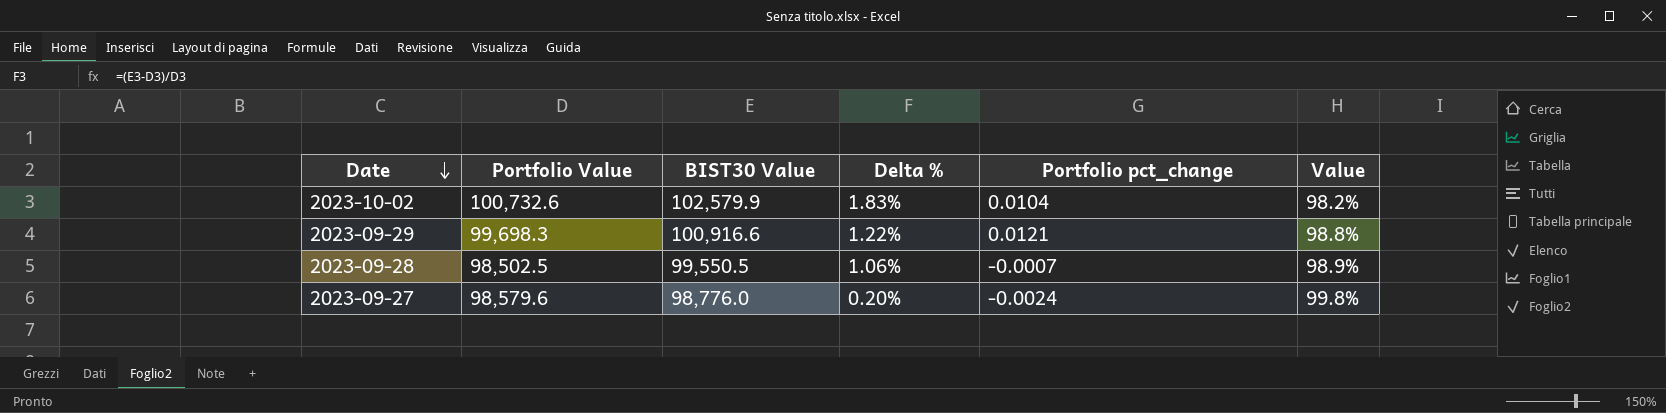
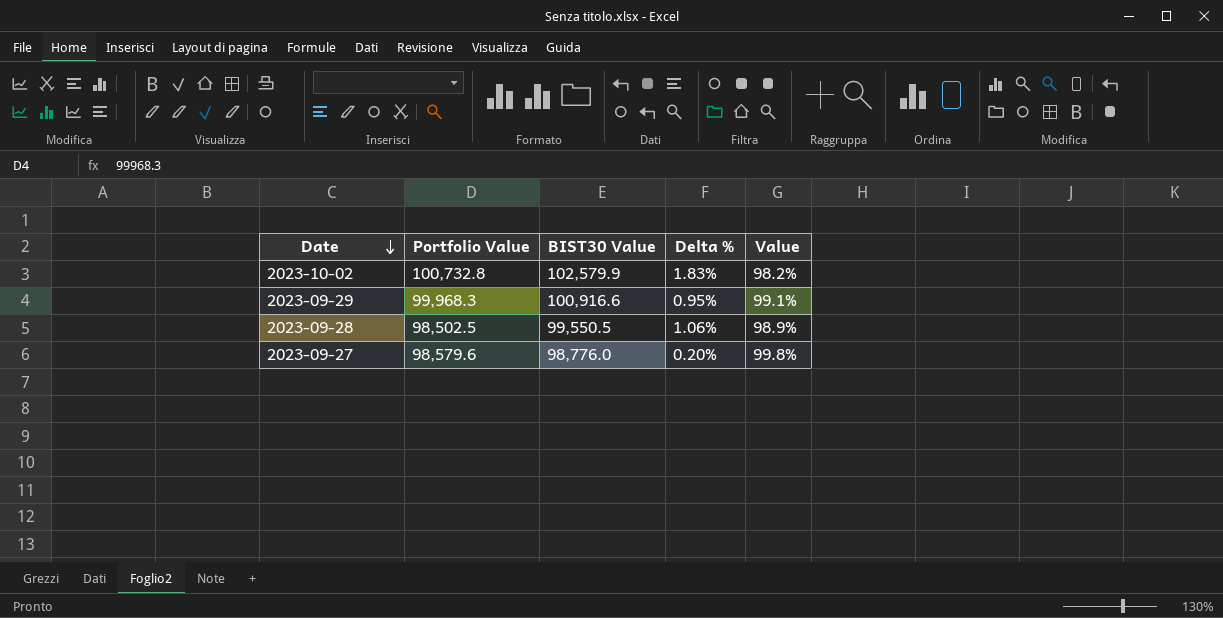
column Portfolio pct_change | position: 5 -> none
2023-10-02 | Portfolio Value: 100,732.6 -> 100,732.8
2023-09-29 | Portfolio Value: 99,698.3 -> 99,968.3
2023-09-29 | Delta %: 1.22% -> 0.95%
2023-09-29 | Value: 98.8% -> 99.1%

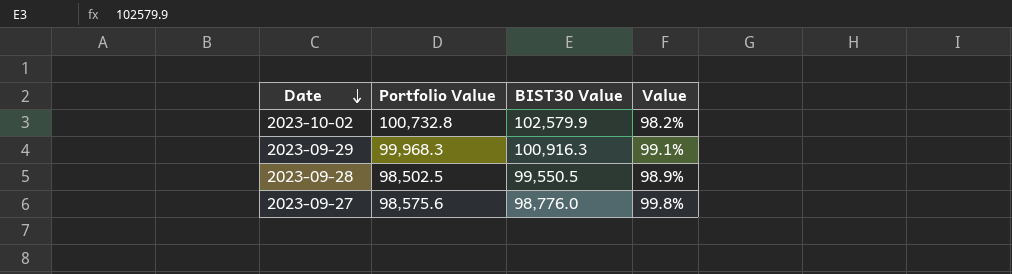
column Delta % | formula: ([BIST30 Value] - [Portfolio Value]) / [Portfolio Value] -> none
2023-09-29 | BIST30 Value: 100,916.6 -> 100,916.3
2023-09-27 | Portfolio Value: 98,579.6 -> 98,575.6

